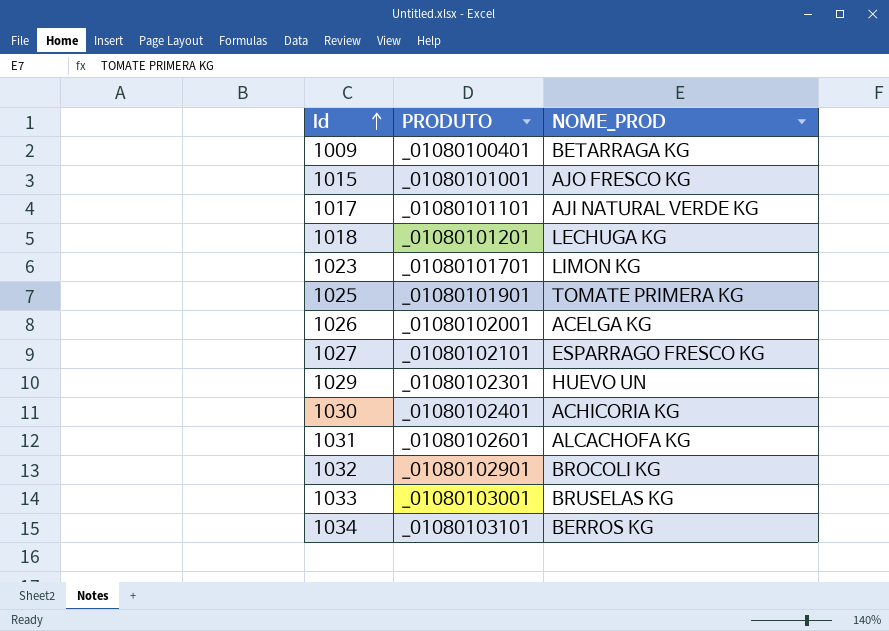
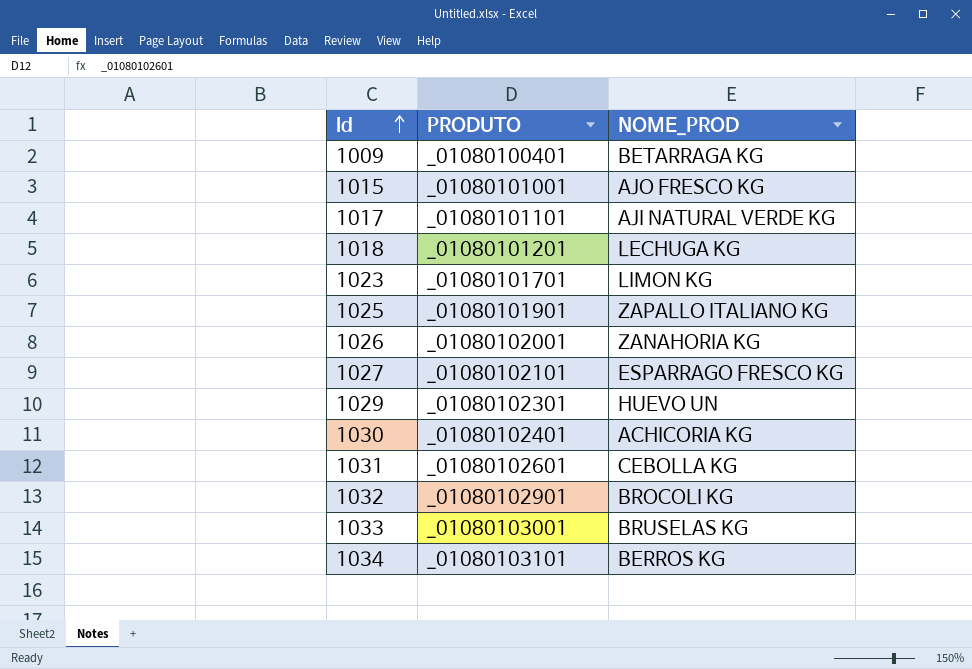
1025 | NOME_PROD: TOMATE PRIMERA KG -> ZAPALLO ITALIANO KG
1026 | NOME_PROD: ACELGA KG -> ZANAHORIA KG
1031 | NOME_PROD: ALCACHOFA KG -> CEBOLLA KG

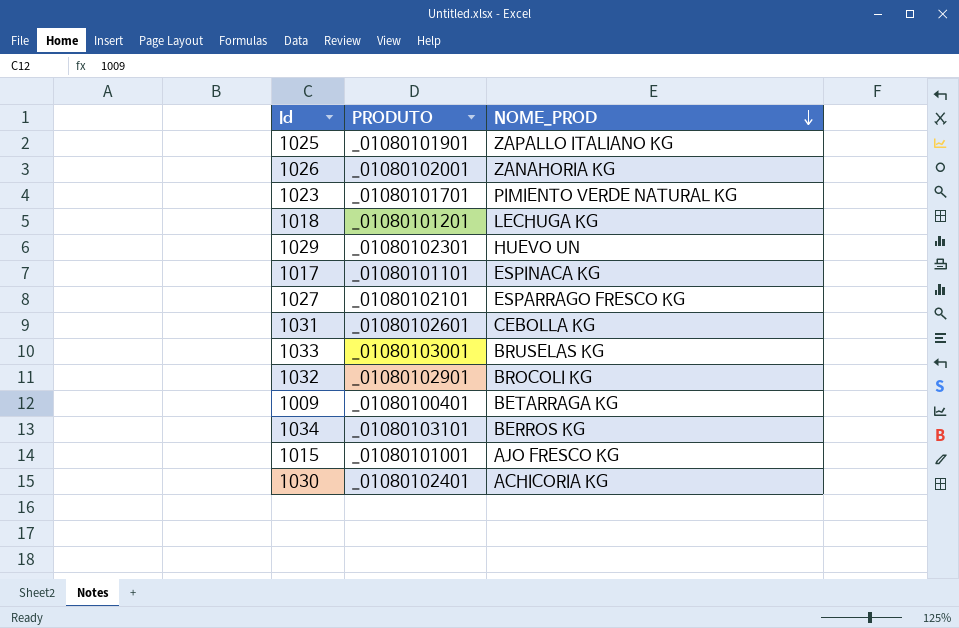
row order: Id ascending -> NOME_PROD descending
1023 | NOME_PROD: LIMON KG -> PIMIENTO VERDE NATURAL KG
1017 | NOME_PROD: AJI NATURAL VERDE KG -> ESPINACA KG

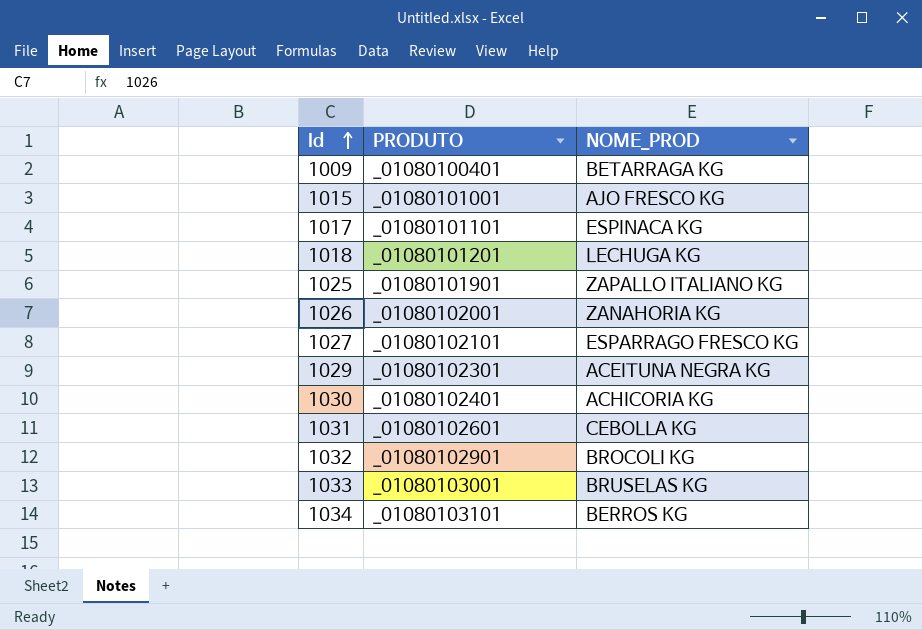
row order: NOME_PROD descending -> Id ascending
row 1023: _01080101701 | PIMIENTO VERDE NATURAL KG -> none
1029 | NOME_PROD: HUEVO UN -> ACEITUNA NEGRA KG

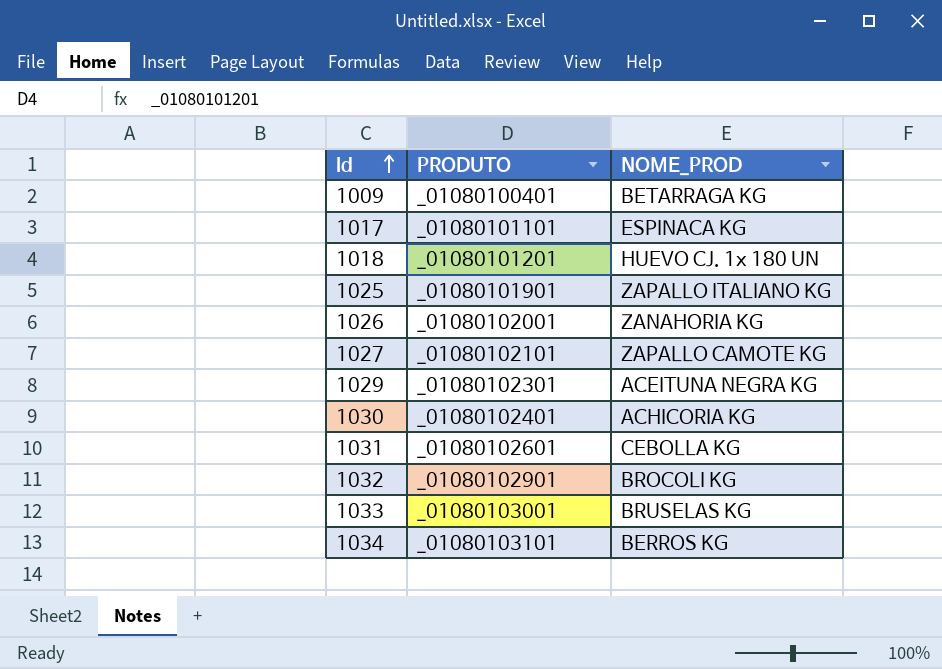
row 1015: _01080101001 | AJO FRESCO KG -> none
1018 | NOME_PROD: LECHUGA KG -> HUEVO CJ. 1x 180 UN
1027 | NOME_PROD: ESPARRAGO FRESCO KG -> ZAPALLO CAMOTE KG

